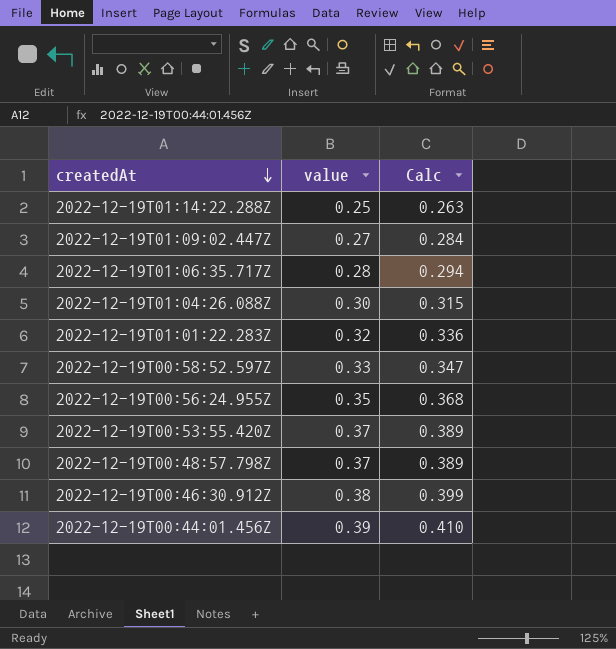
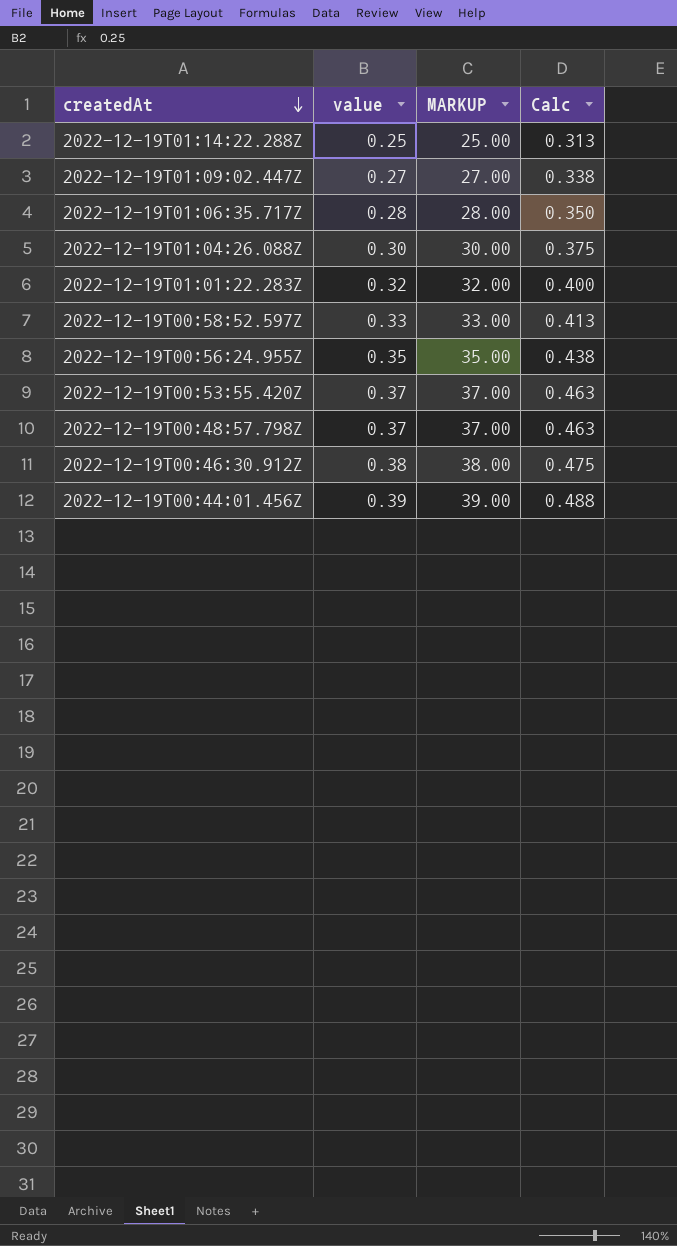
column MARKUP | formula: none -> [value] * 100
column Calc | formula: [value] * 1.05 -> [value] * 1.25

